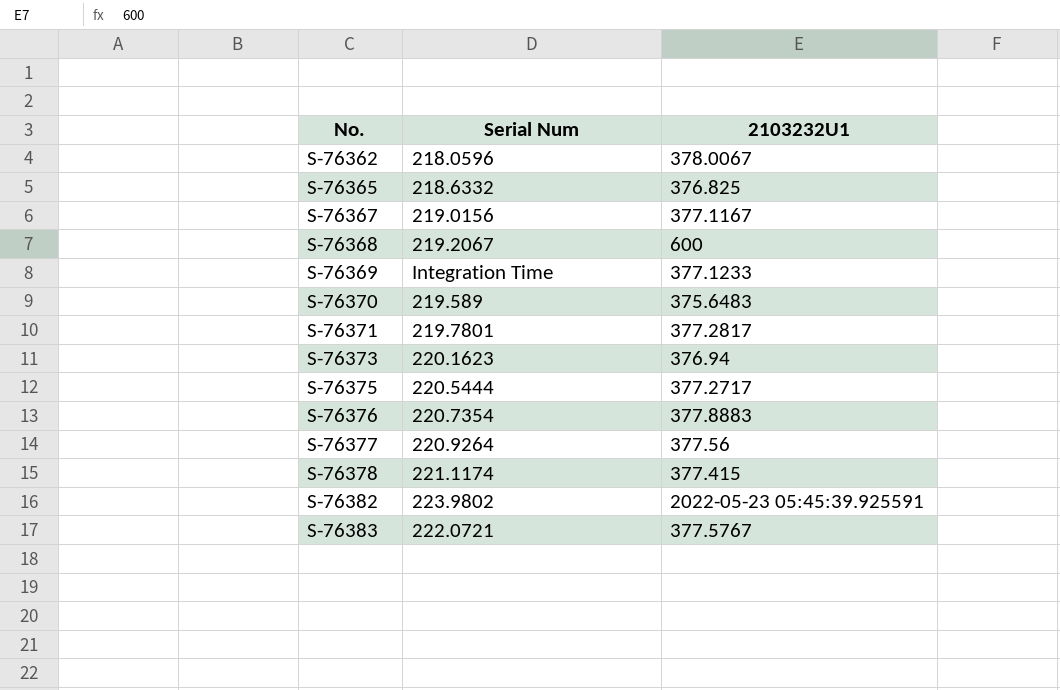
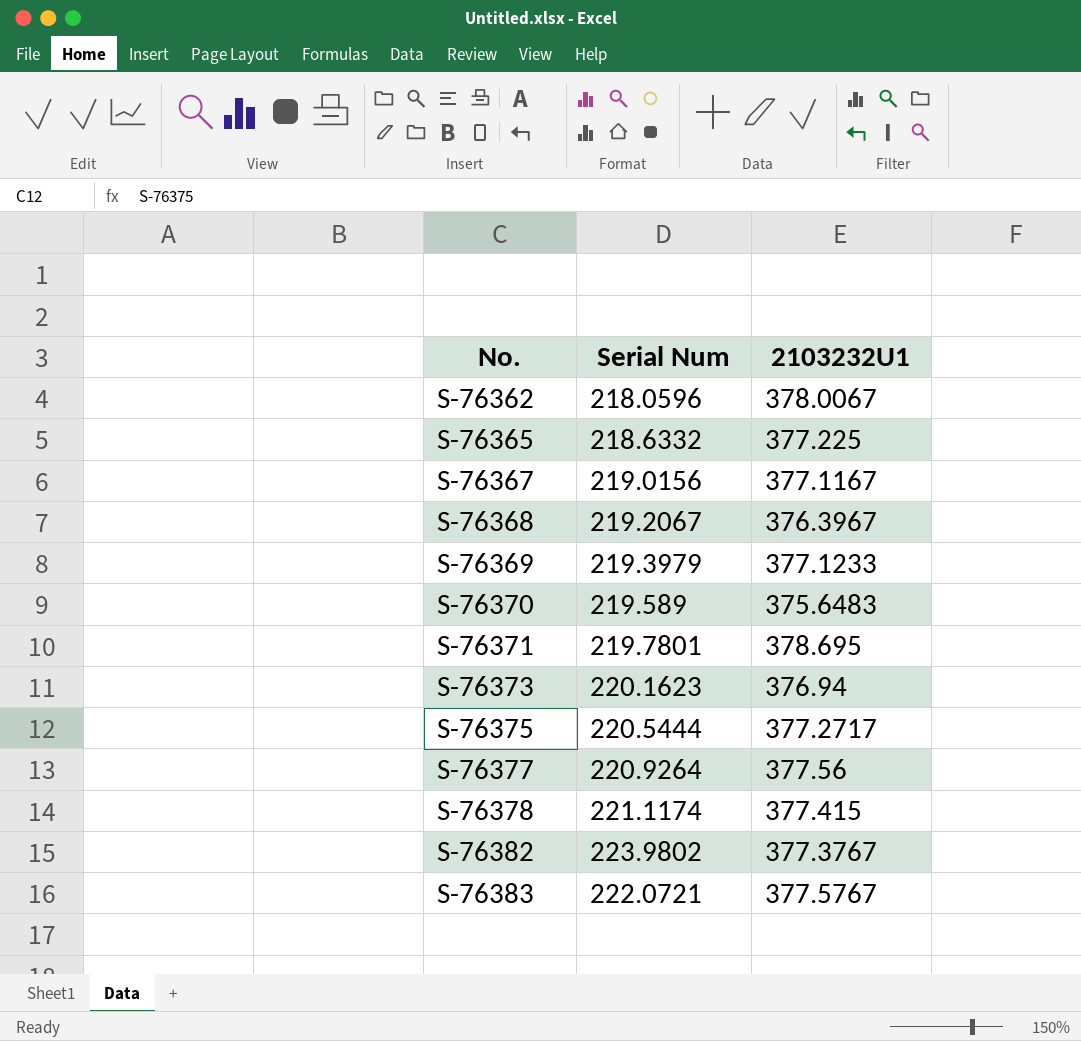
row S-76376: 220.7354 | 377.8883 -> none
S-76365 | 2103232U1: 376.825 -> 377.225
S-76368 | 2103232U1: 600 -> 376.3967
S-76369 | Serial Num: Integration Time -> 219.3979
S-76371 | 2103232U1: 377.2817 -> 378.695
S-76382 | 2103232U1: 2022-05-23 05:45:39.925591 -> 377.3767

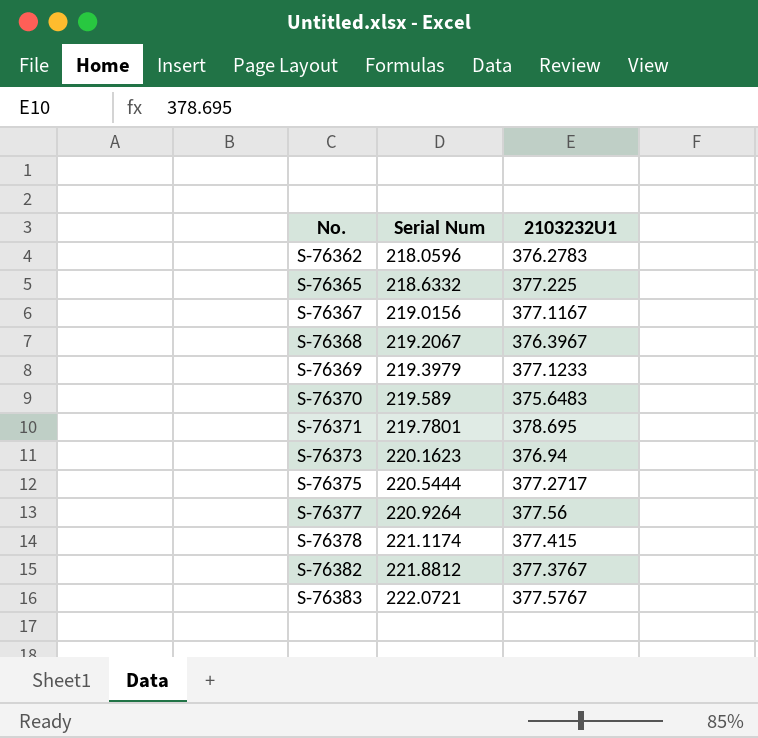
S-76362 | 2103232U1: 378.0067 -> 376.2783
S-76382 | Serial Num: 223.9802 -> 221.8812

